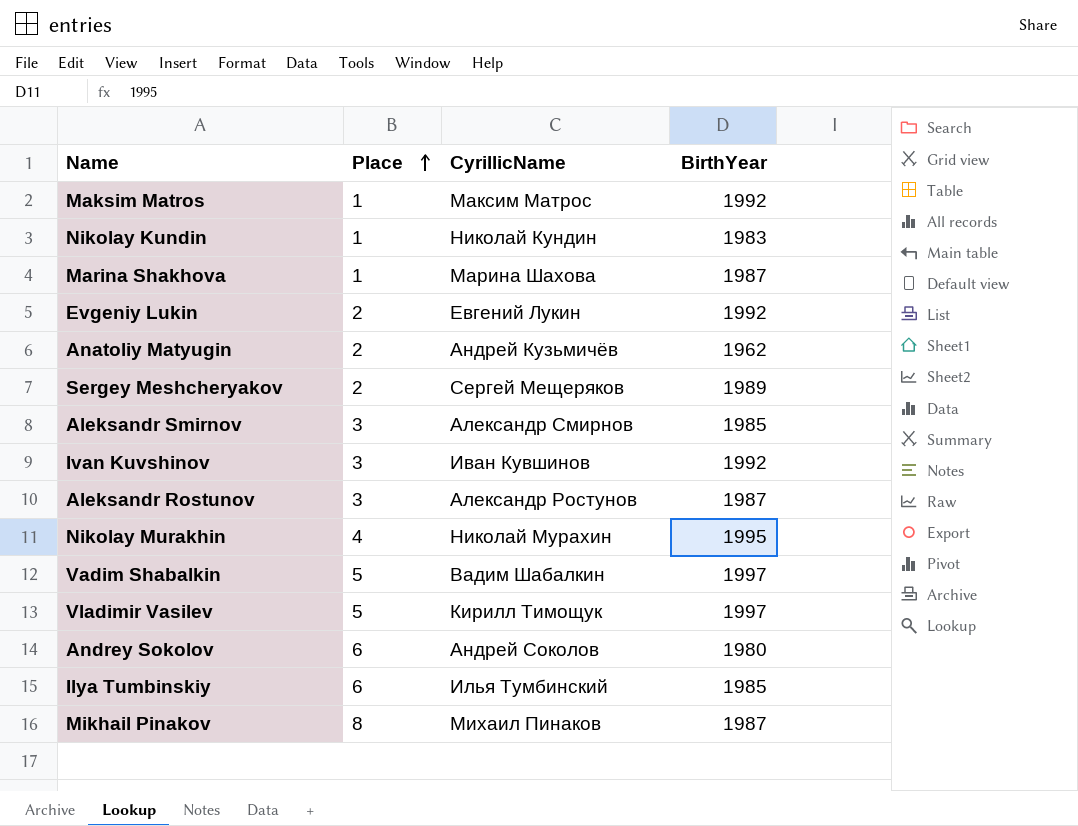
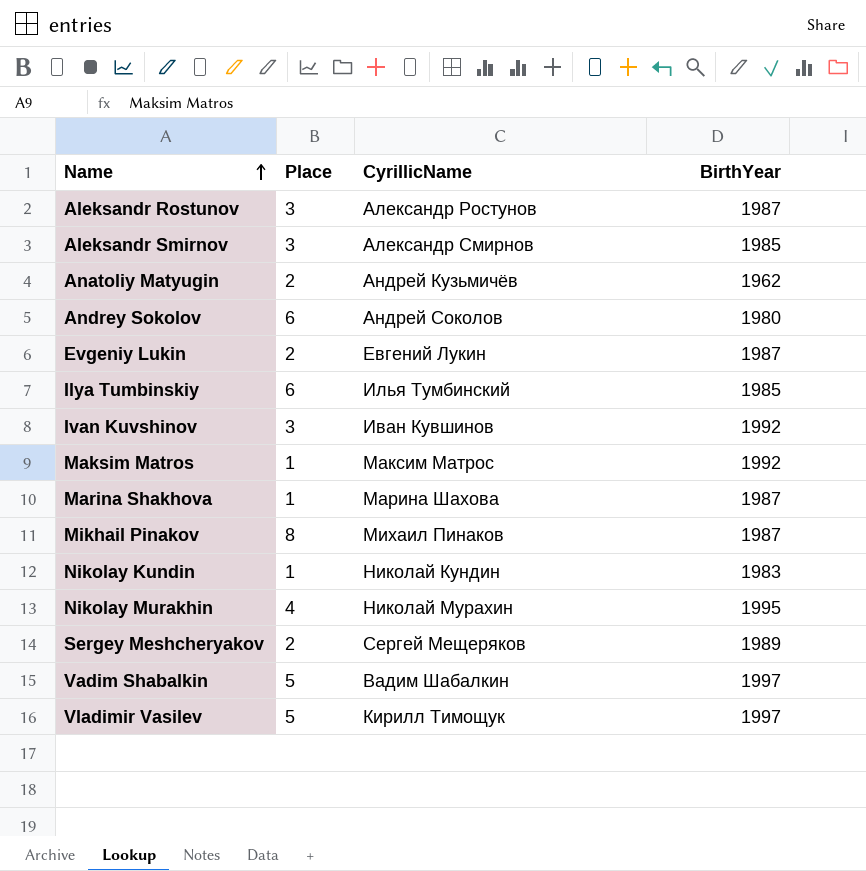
row order: Place ascending -> Name ascending
Evgeniy Lukin | BirthYear: 1992 -> 1987

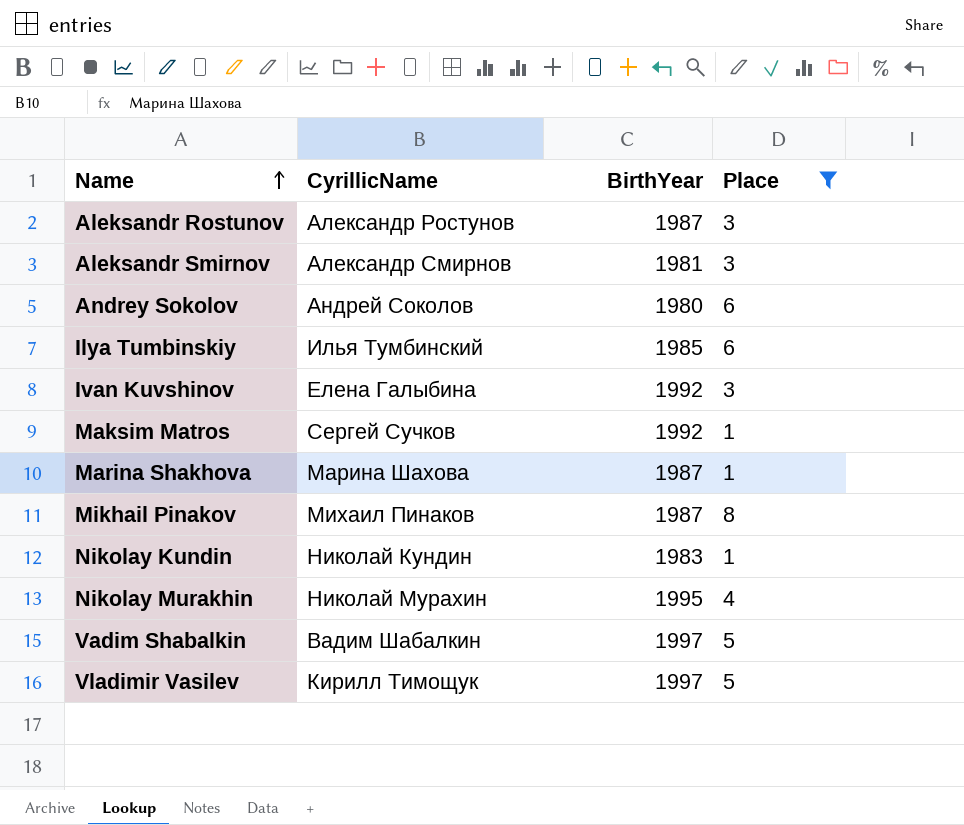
filter: none -> Place != 2
column Place | position: 2 -> 4
Aleksandr Smirnov | BirthYear: 1985 -> 1981
Ivan Kuvshinov | CyrillicName: Иван Кувшинов -> Елена Галыбина
Maksim Matros | CyrillicName: Максим Матрос -> Сергей Сучков

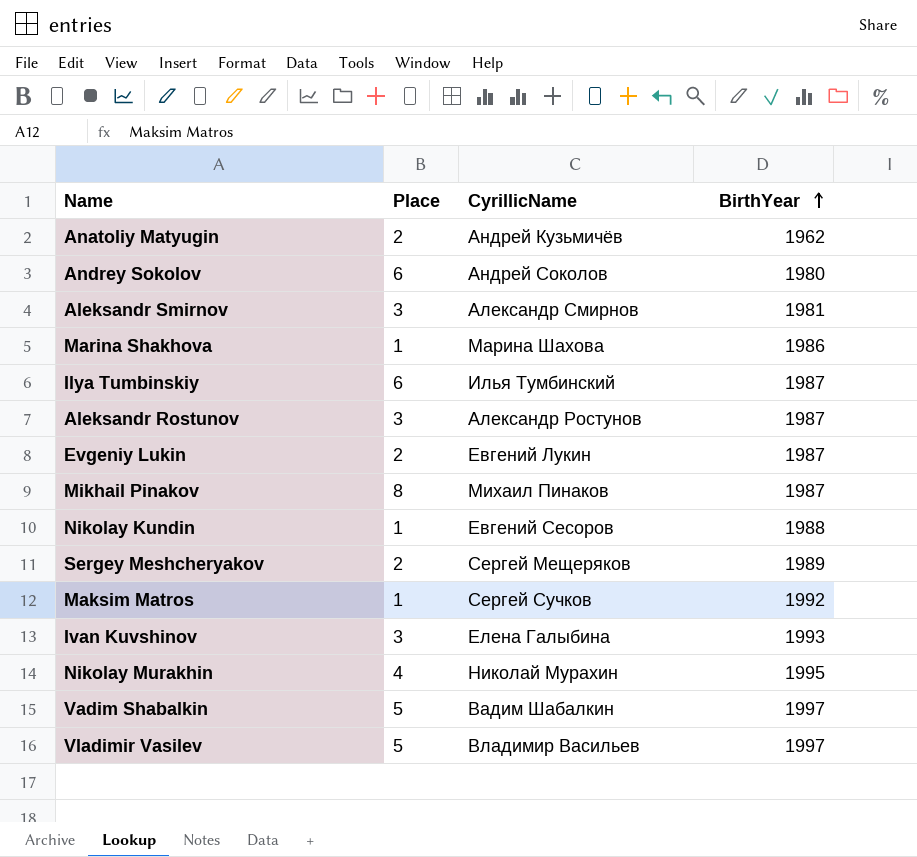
filter: Place != 2 -> none
row order: Name ascending -> BirthYear ascending
column Place | position: 4 -> 2
Marina Shakhova | BirthYear: 1987 -> 1986
Ilya Tumbinskiy | BirthYear: 1985 -> 1987
Nikolay Kundin | CyrillicName: Николай Кундин -> Евгений Сесоров
Nikolay Kundin | BirthYear: 1983 -> 1988
Ivan Kuvshinov | BirthYear: 1992 -> 1993
Vladimir Vasilev | CyrillicName: Кирилл Тимощук -> Владимир Васильев

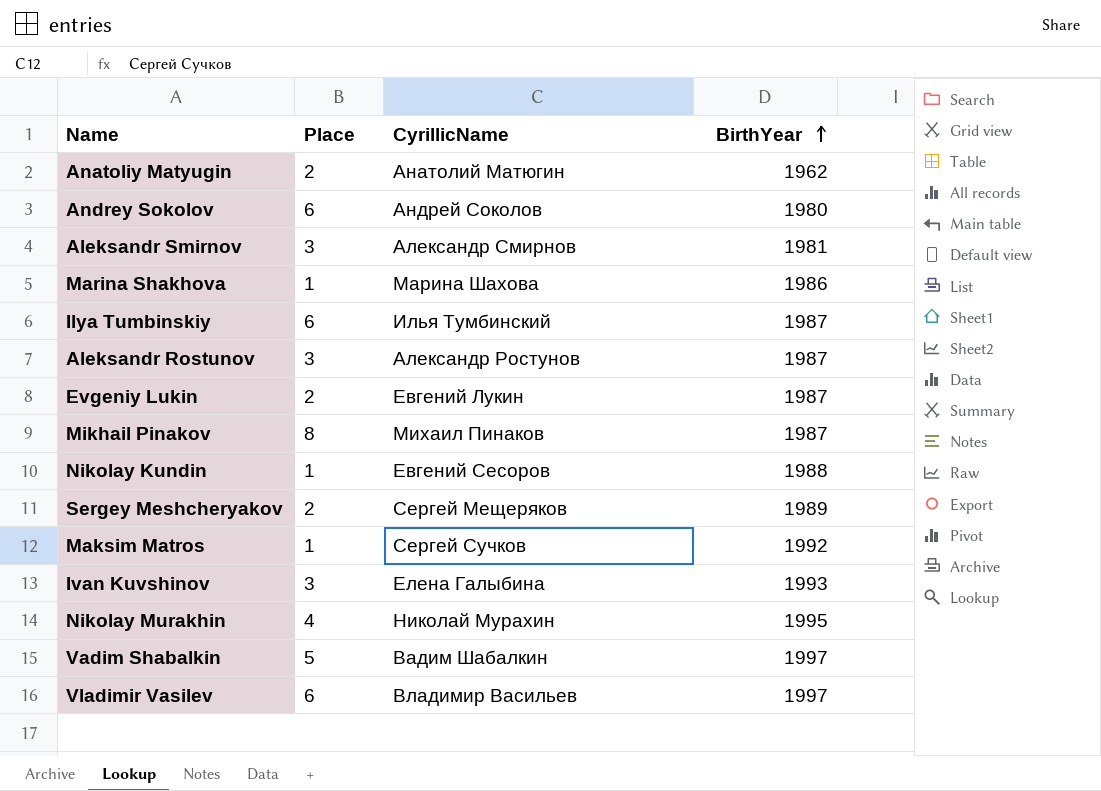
Anatoliy Matyugin | CyrillicName: Андрей Кузьмичёв -> Анатолий Матюгин
Vladimir Vasilev | Place: 5 -> 6

